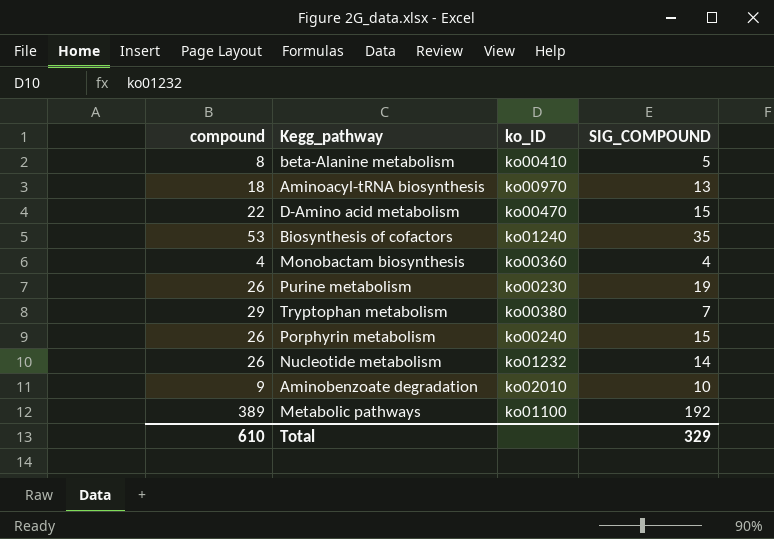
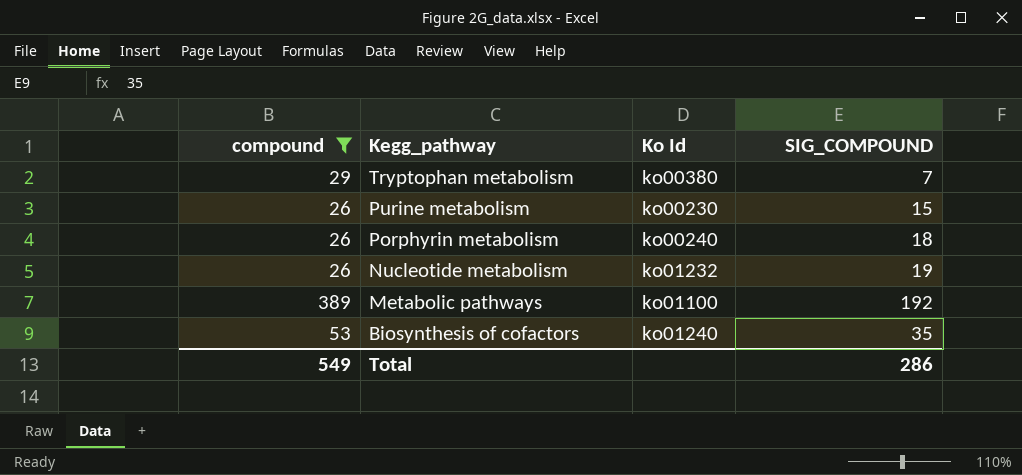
filter: none -> compound >= 26
row order: none -> Kegg_pathway descending
column name: ko_ID -> Ko Id
Purine metabolism | SIG_COMPOUND: 19 -> 15
Porphyrin metabolism | SIG_COMPOUND: 15 -> 18
Nucleotide metabolism | SIG_COMPOUND: 14 -> 19
Total | compound: 610 -> 549
Total | SIG_COMPOUND: 329 -> 286

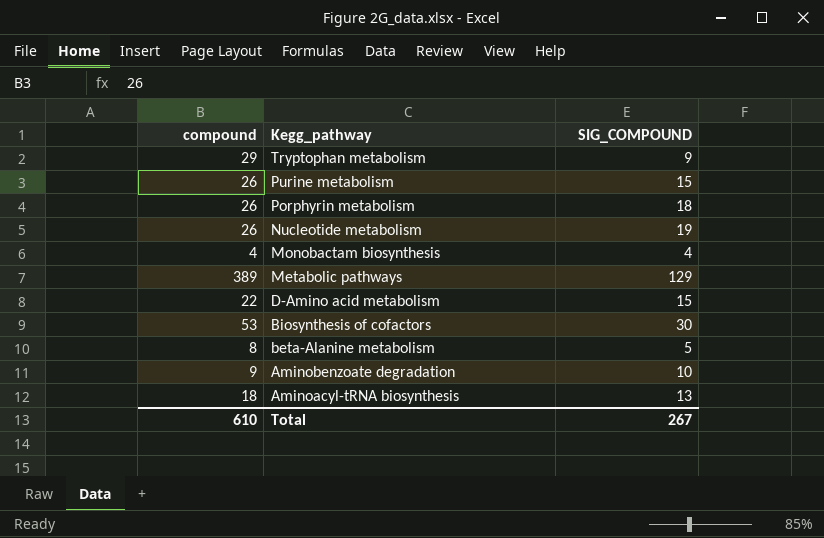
filter: compound >= 26 -> none
column Ko Id | position: 3 -> none
Tryptophan metabolism | SIG_COMPOUND: 7 -> 9
Metabolic pathways | SIG_COMPOUND: 192 -> 129
Biosynthesis of cofactors | SIG_COMPOUND: 35 -> 30
Total | compound: 549 -> 610
Total | SIG_COMPOUND: 286 -> 267

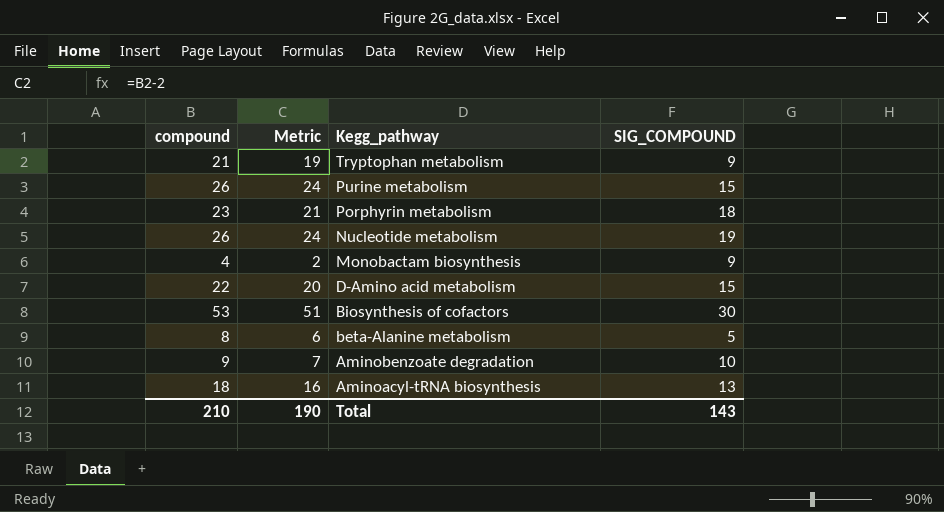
column Metric | formula: none -> [compound] - 2
row Metabolic pathways: 389 | 129 -> none
Tryptophan metabolism | compound: 29 -> 21
Porphyrin metabolism | compound: 26 -> 23
Monobactam biosynthesis | SIG_COMPOUND: 4 -> 9
Total | compound: 610 -> 210
Total | SIG_COMPOUND: 267 -> 143

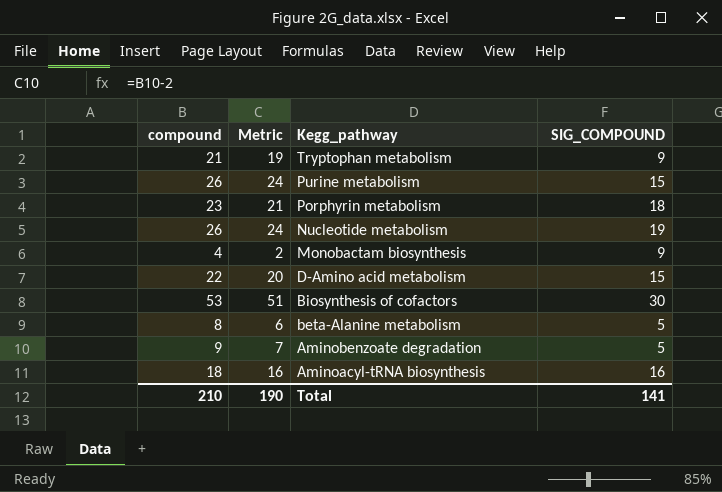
Aminobenzoate degradation | SIG_COMPOUND: 10 -> 5
Aminoacyl-tRNA biosynthesis | SIG_COMPOUND: 13 -> 16
Total | SIG_COMPOUND: 143 -> 141

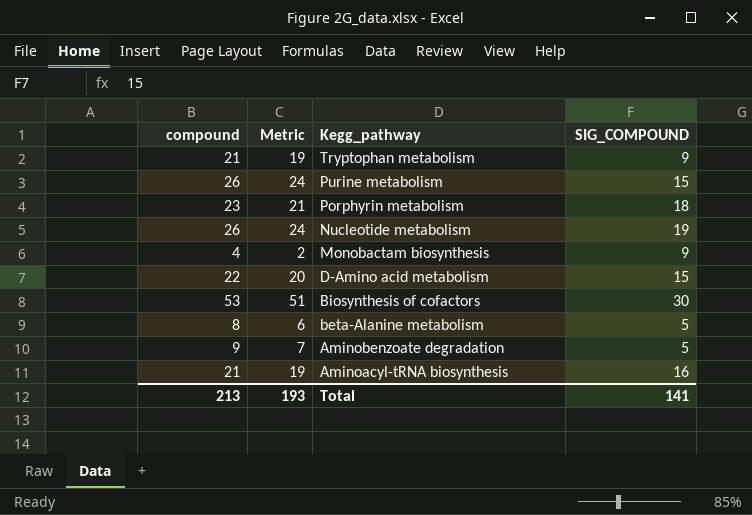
Aminoacyl-tRNA biosynthesis | compound: 18 -> 21
Aminoacyl-tRNA biosynthesis | Metric: 16 -> 19
Total | compound: 210 -> 213
Total | Metric: 190 -> 193

